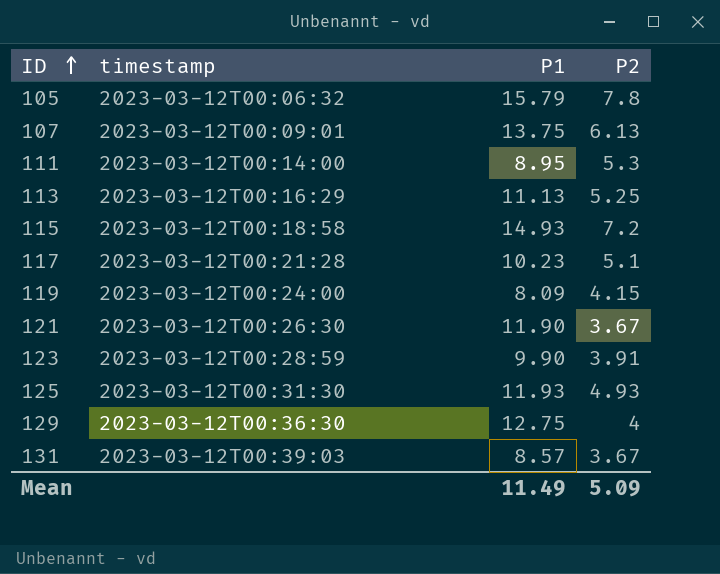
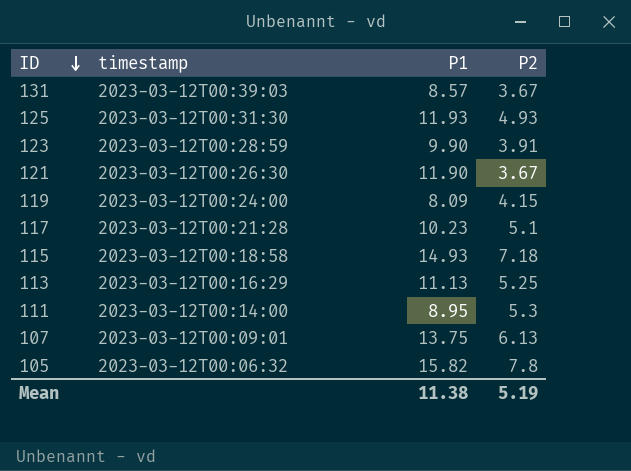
row order: ID ascending -> ID descending
row 129: 2023-03-12T00:36:30 | 12.75 | 4 -> none
115 | P2: 7.2 -> 7.18
105 | P1: 15.79 -> 15.82
Mean | P1: 11.49 -> 11.38
Mean | P2: 5.09 -> 5.19

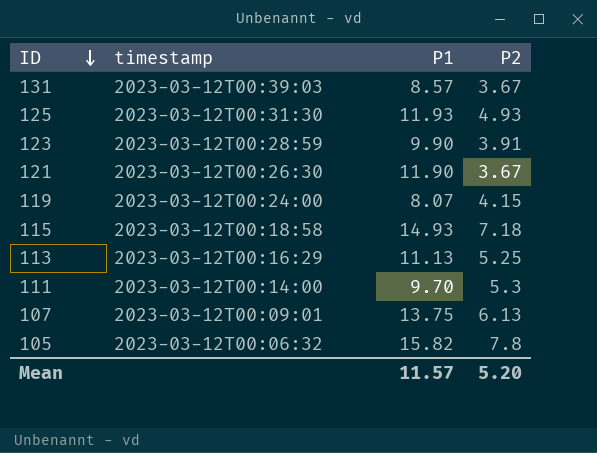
row 117: 2023-03-12T00:21:28 | 10.23 | 5.1 -> none
119 | P1: 8.09 -> 8.07
111 | P1: 8.95 -> 9.70
Mean | P1: 11.38 -> 11.57
Mean | P2: 5.19 -> 5.20

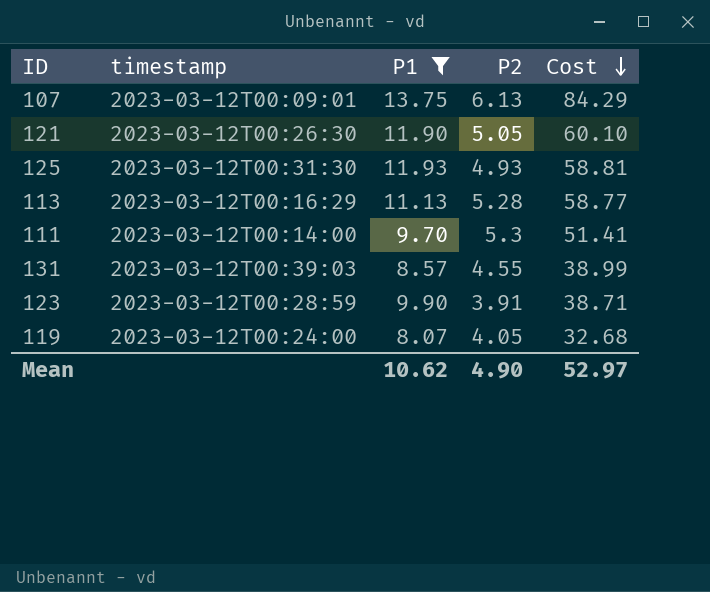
filter: none -> P1 <= 13.75
row order: ID descending -> Cost descending
column Cost | formula: none -> [P1] * [P2]
121 | P2: 3.67 -> 5.05
113 | P2: 5.25 -> 5.28
131 | P2: 3.67 -> 4.55
119 | P2: 4.15 -> 4.05
Mean | P1: 11.57 -> 10.62
Mean | P2: 5.20 -> 4.90

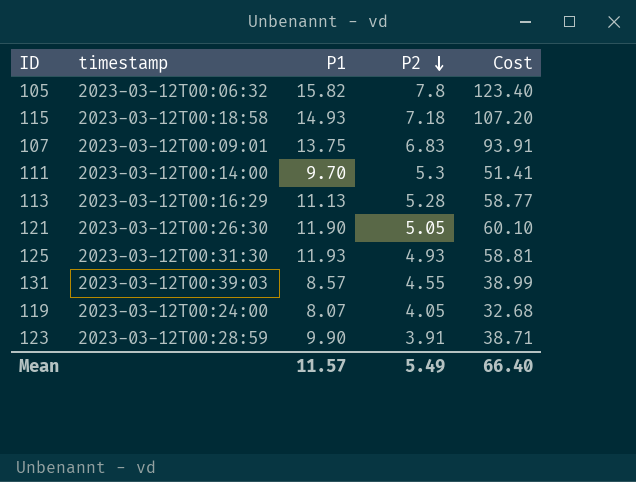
filter: P1 <= 13.75 -> none
row order: Cost descending -> P2 descending
107 | P2: 6.13 -> 6.83
107 | Cost: 84.29 -> 93.91
Mean | P1: 10.62 -> 11.57
Mean | P2: 4.90 -> 5.49
Mean | Cost: 52.97 -> 66.40

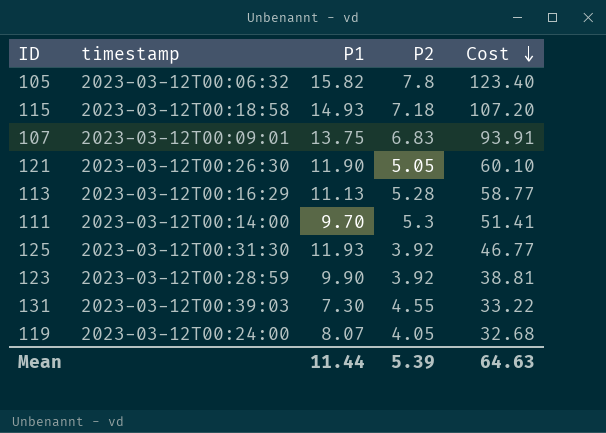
row order: P2 descending -> Cost descending
125 | P2: 4.93 -> 3.92
125 | Cost: 58.81 -> 46.77
123 | P2: 3.91 -> 3.92
123 | Cost: 38.71 -> 38.81
131 | P1: 8.57 -> 7.30
131 | Cost: 38.99 -> 33.22
Mean | P1: 11.57 -> 11.44
Mean | P2: 5.49 -> 5.39
Mean | Cost: 66.40 -> 64.63

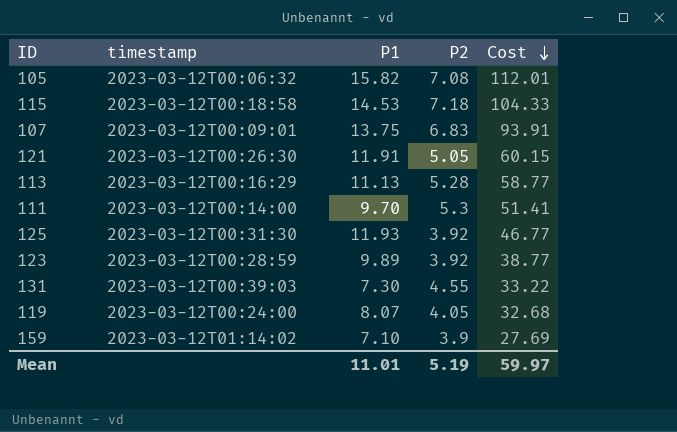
105 | P2: 7.8 -> 7.08
105 | Cost: 123.40 -> 112.01
115 | P1: 14.93 -> 14.53
115 | Cost: 107.20 -> 104.33
121 | P1: 11.90 -> 11.91
121 | Cost: 60.10 -> 60.15
123 | P1: 9.90 -> 9.89
123 | Cost: 38.81 -> 38.77
row 159: none -> 2023-03-12T01:14:02 | 7.10 | 3.9 | 27.69
Mean | P1: 11.44 -> 11.01
Mean | P2: 5.39 -> 5.19
Mean | Cost: 64.63 -> 59.97

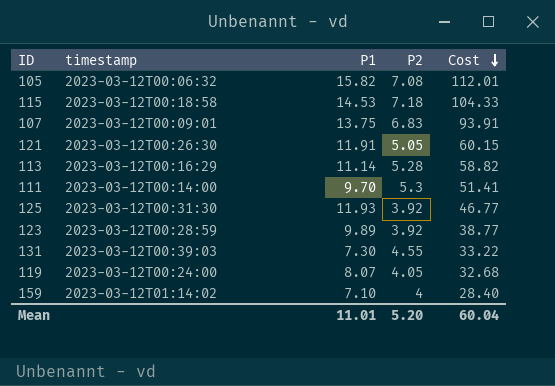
113 | P1: 11.13 -> 11.14
113 | Cost: 58.77 -> 58.82
159 | P2: 3.9 -> 4
159 | Cost: 27.69 -> 28.40
Mean | P2: 5.19 -> 5.20
Mean | Cost: 59.97 -> 60.04

